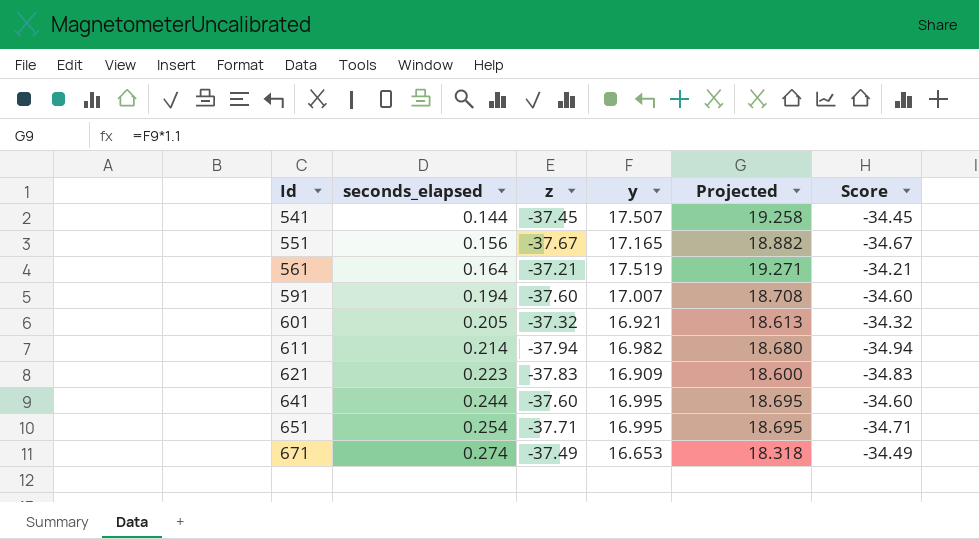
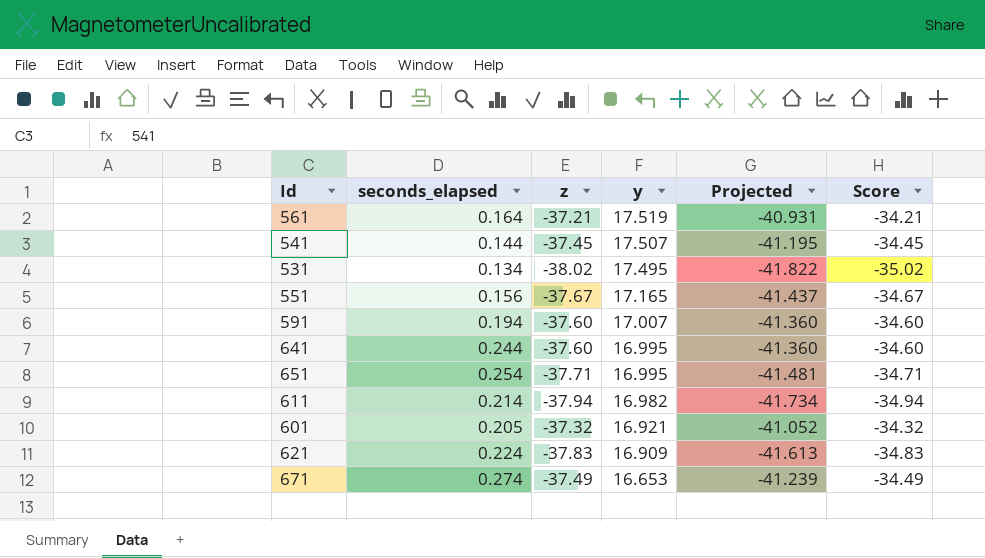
row order: Id ascending -> y descending
column Projected | formula: [y] * 1.1 -> [z] * 1.1
row 531: none -> 0.134 | -38.02 | 17.495 | -41.822 | -35.02
621 | seconds_elapsed: 0.223 -> 0.224

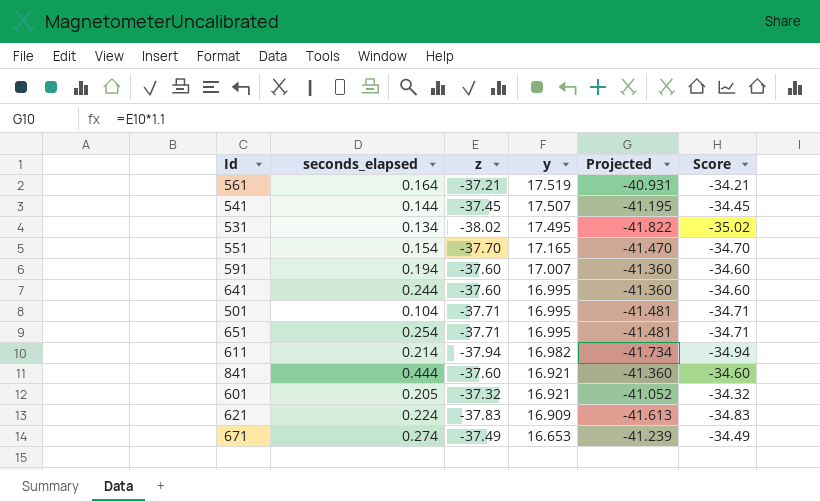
551 | seconds_elapsed: 0.156 -> 0.154
551 | z: -37.67 -> -37.70
551 | Projected: -41.437 -> -41.470
551 | Score: -34.67 -> -34.70
row 501: none -> 0.104 | -37.71 | 16.995 | -41.481 | -34.71
row 841: none -> 0.444 | -37.60 | 16.921 | -41.360 | -34.60

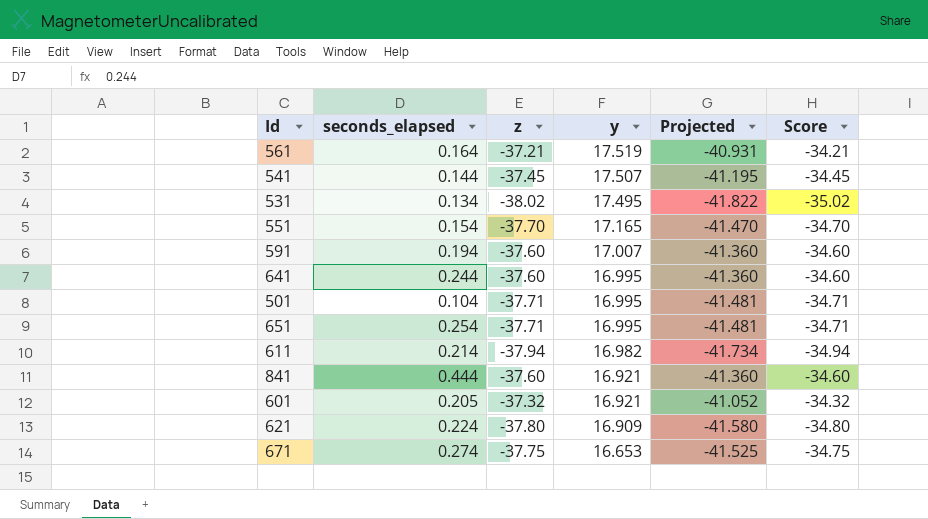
621 | z: -37.83 -> -37.80
621 | Projected: -41.613 -> -41.580
621 | Score: -34.83 -> -34.80
671 | z: -37.49 -> -37.75
671 | Projected: -41.239 -> -41.525
671 | Score: -34.49 -> -34.75

